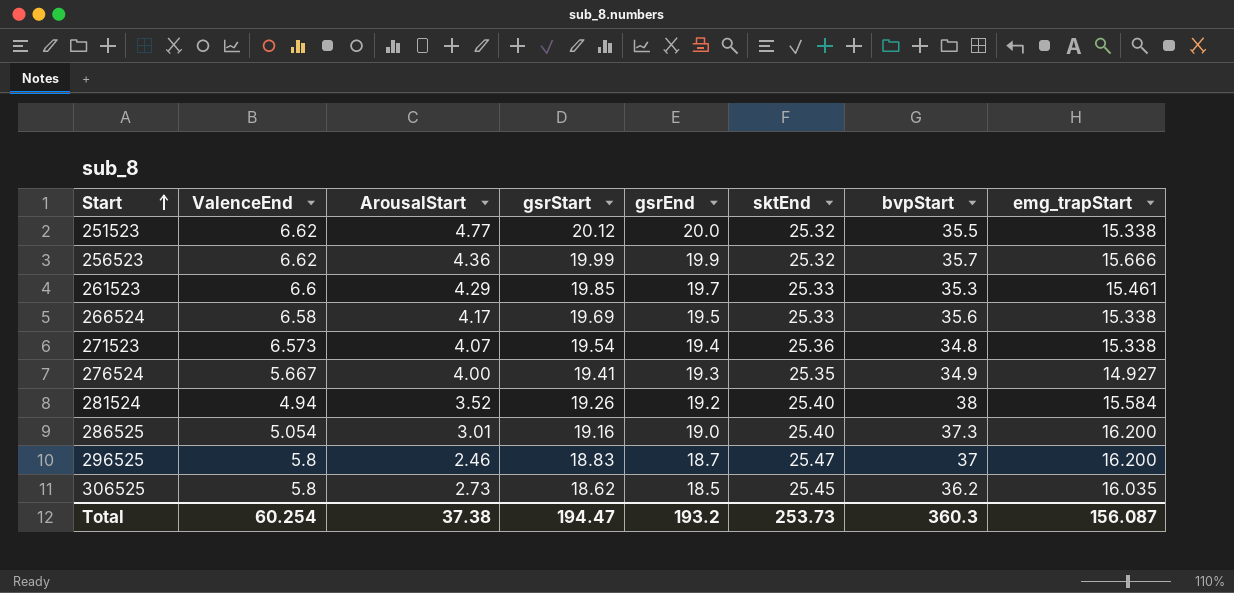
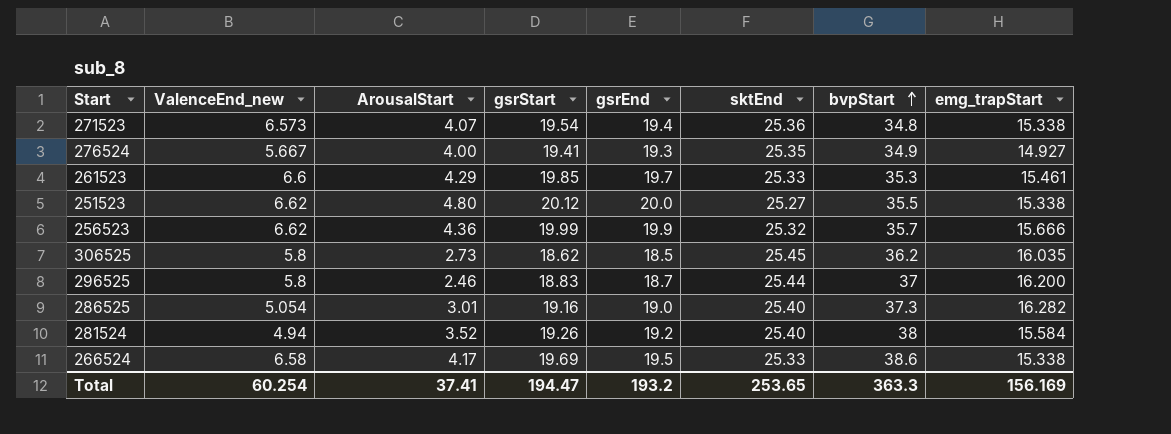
row order: Start ascending -> bvpStart ascending
column name: ValenceEnd -> ValenceEnd_new
251523 | ArousalStart: 4.77 -> 4.80
251523 | sktEnd: 25.32 -> 25.27
296525 | sktEnd: 25.47 -> 25.44
286525 | emg_trapStart: 16.200 -> 16.282
266524 | bvpStart: 35.6 -> 38.6
Total | ArousalStart: 37.38 -> 37.41
Total | sktEnd: 253.73 -> 253.65
Total | bvpStart: 360.3 -> 363.3
Total | emg_trapStart: 156.087 -> 156.169

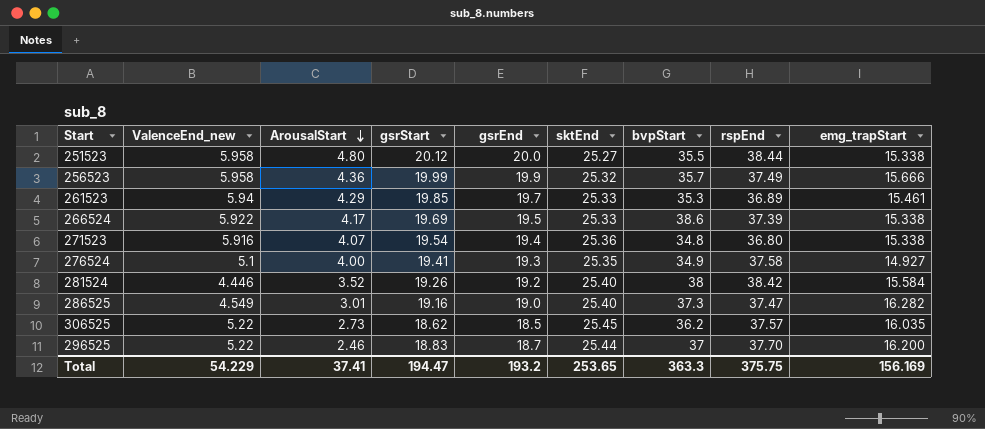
row order: bvpStart ascending -> ArousalStart descending
column rspEnd | position: none -> 8
251523 | ValenceEnd_new: 6.62 -> 5.958
256523 | ValenceEnd_new: 6.62 -> 5.958
261523 | ValenceEnd_new: 6.6 -> 5.94
266524 | ValenceEnd_new: 6.58 -> 5.922
271523 | ValenceEnd_new: 6.573 -> 5.916
276524 | ValenceEnd_new: 5.667 -> 5.1
281524 | ValenceEnd_new: 4.94 -> 4.446
286525 | ValenceEnd_new: 5.054 -> 4.549
306525 | ValenceEnd_new: 5.8 -> 5.22
296525 | ValenceEnd_new: 5.8 -> 5.22
Total | ValenceEnd_new: 60.254 -> 54.229

